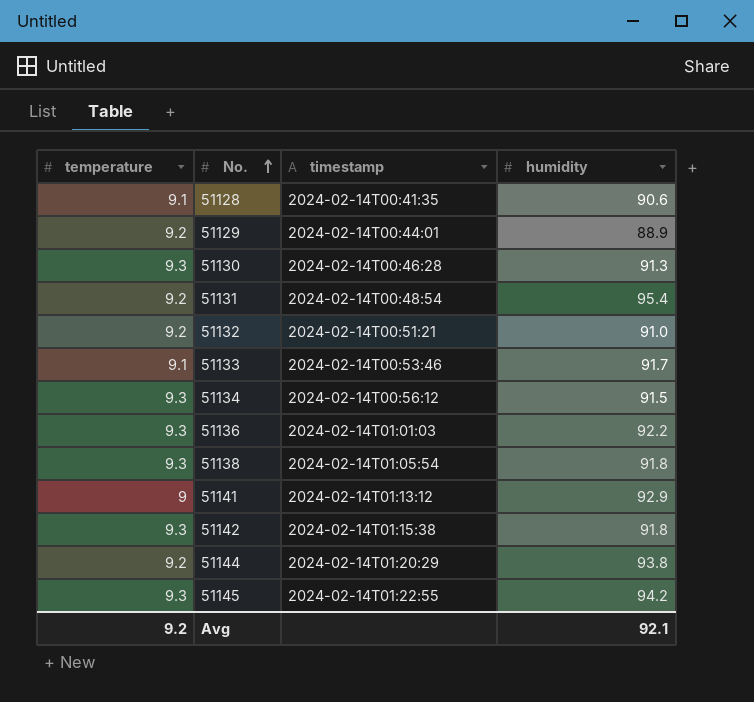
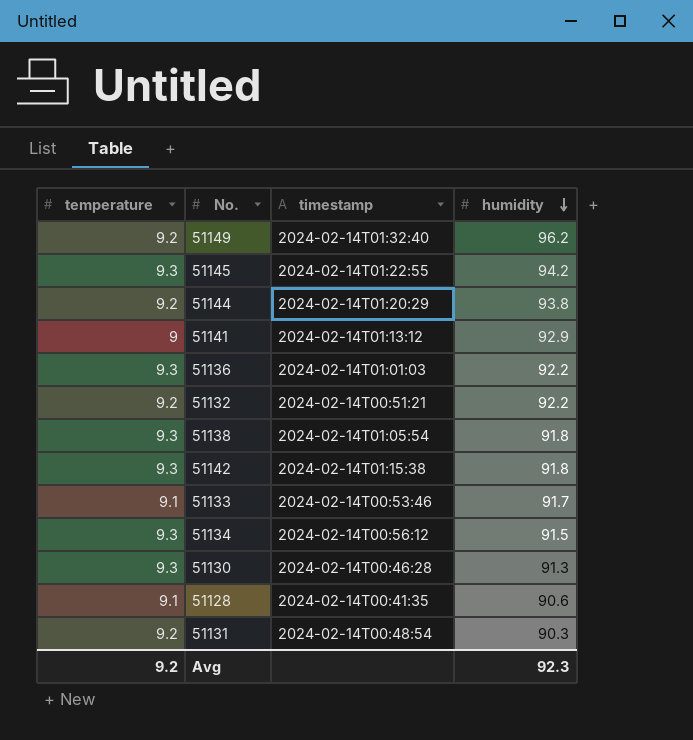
row order: No. ascending -> humidity descending
row 51129: 9.2 | 2024-02-14T00:44:01 | 88.9 -> none
row 51149: none -> 9.2 | 2024-02-14T01:32:40 | 96.2
51132 | humidity: 91.0 -> 92.2
51131 | humidity: 95.4 -> 90.3
Avg | humidity: 92.1 -> 92.3

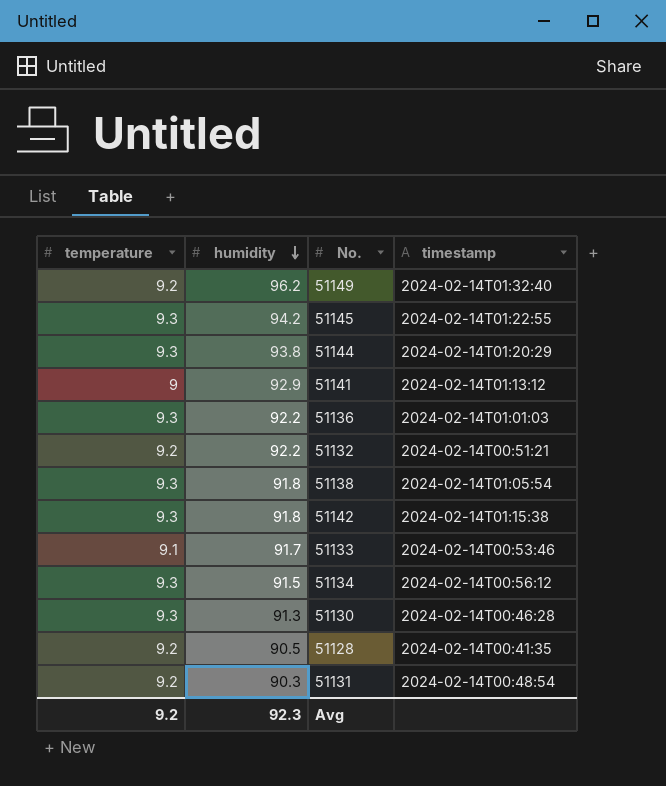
column humidity | position: 4 -> 2
51144 | temperature: 9.2 -> 9.3
51128 | temperature: 9.1 -> 9.2
51128 | humidity: 90.6 -> 90.5

